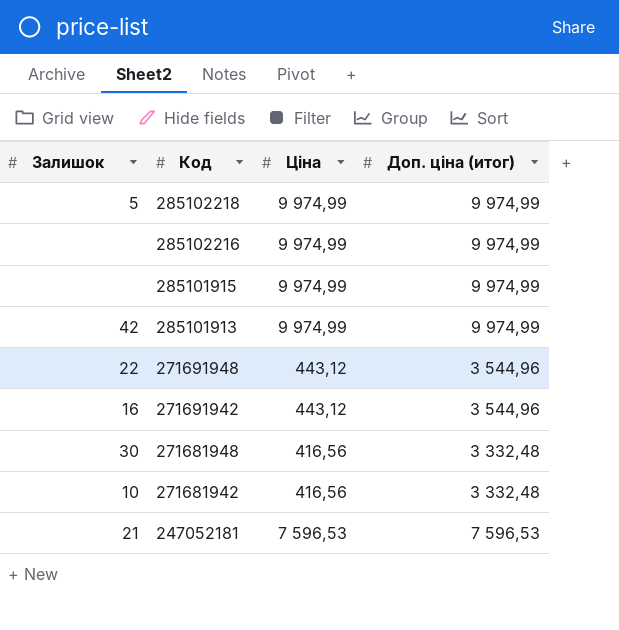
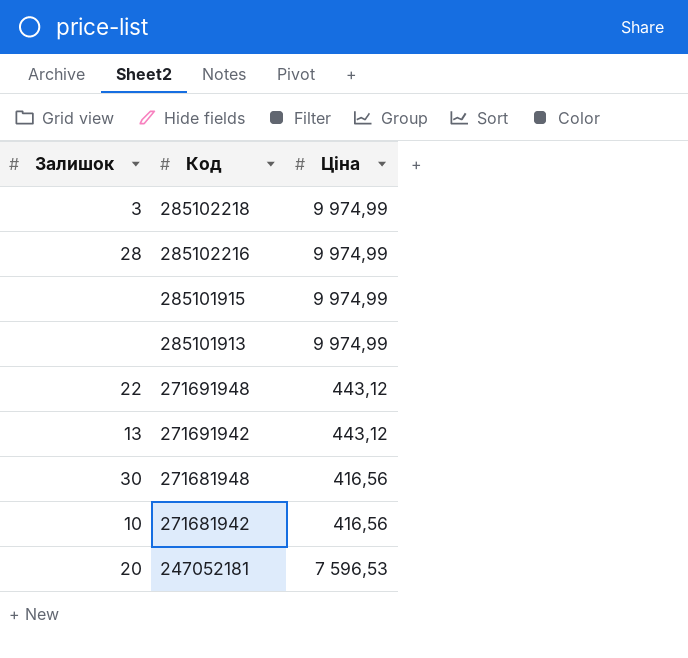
column Доп. ціна (итог) | position: 4 -> none
285102218 | Залишок: 5 -> 3
285102216 | Залишок: none -> 28
285101913 | Залишок: 42 -> none
271691942 | Залишок: 16 -> 13
247052181 | Залишок: 21 -> 20

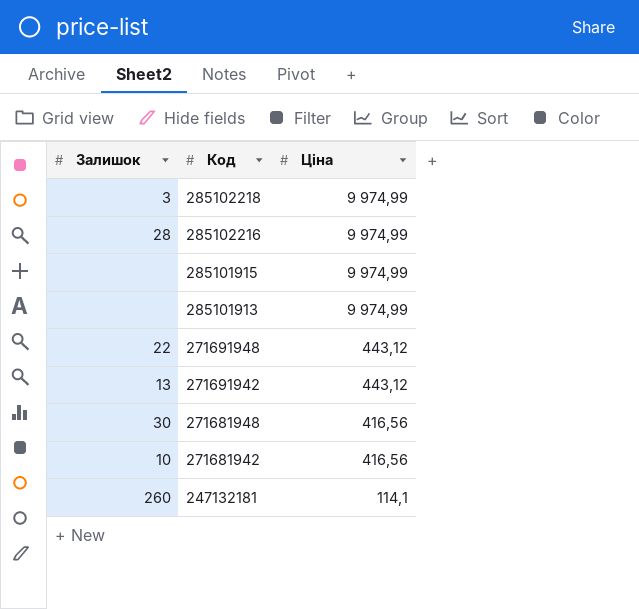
row 247052181: 20 | 7 596,53 -> none
row 247132181: none -> 260 | 114,1

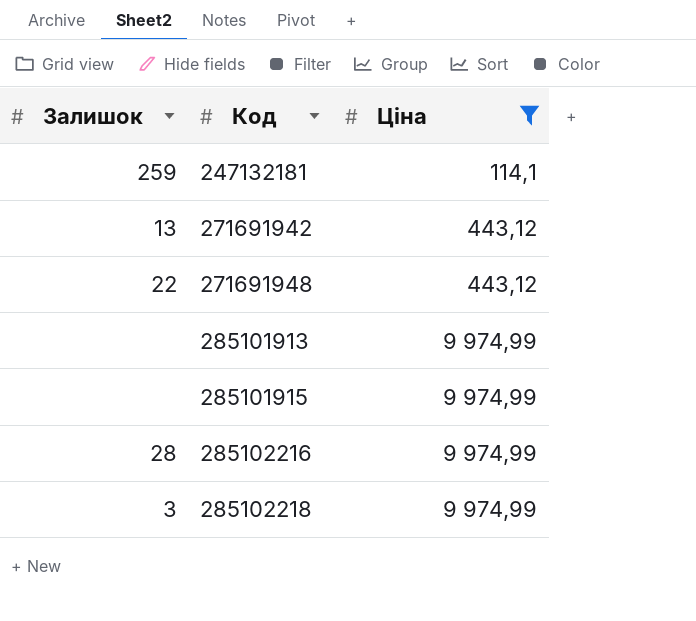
filter: none -> Ціна != 416,56
row order: Код descending -> Код ascending
247132181 | Залишок: 260 -> 259

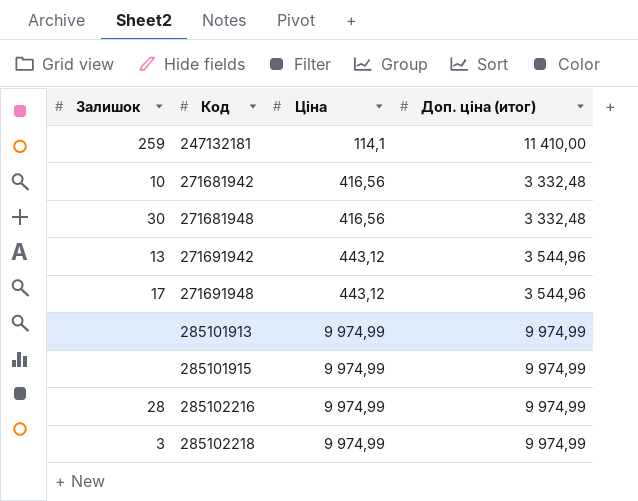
filter: Ціна != 416,56 -> none
column Доп. ціна (итог) | position: none -> 4
271691948 | Залишок: 22 -> 17

